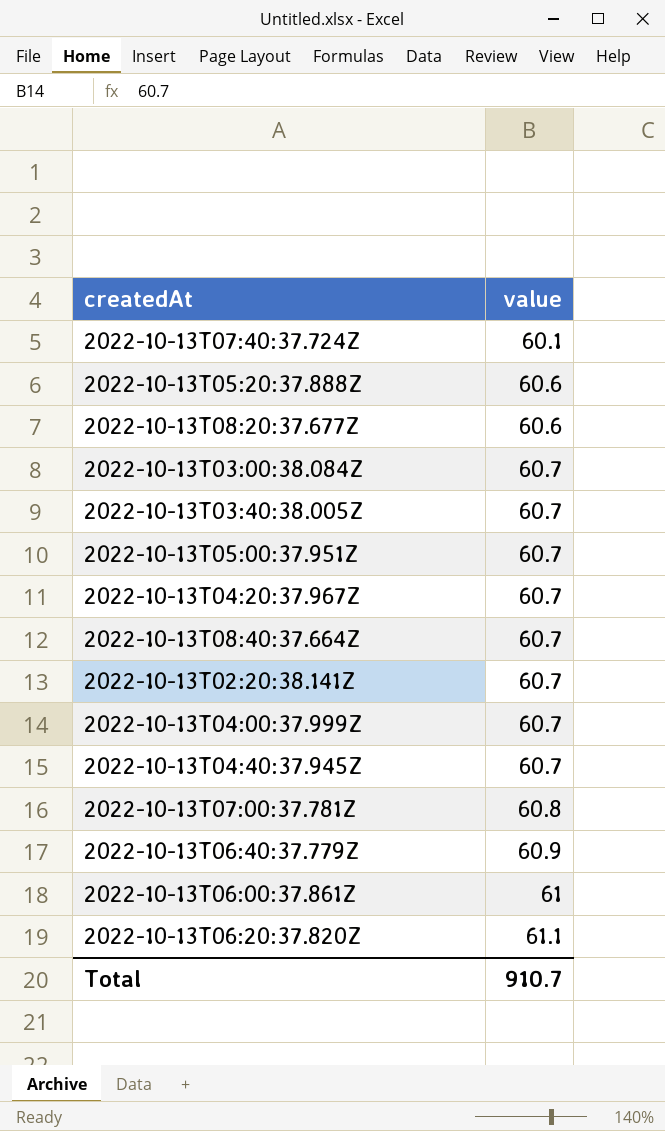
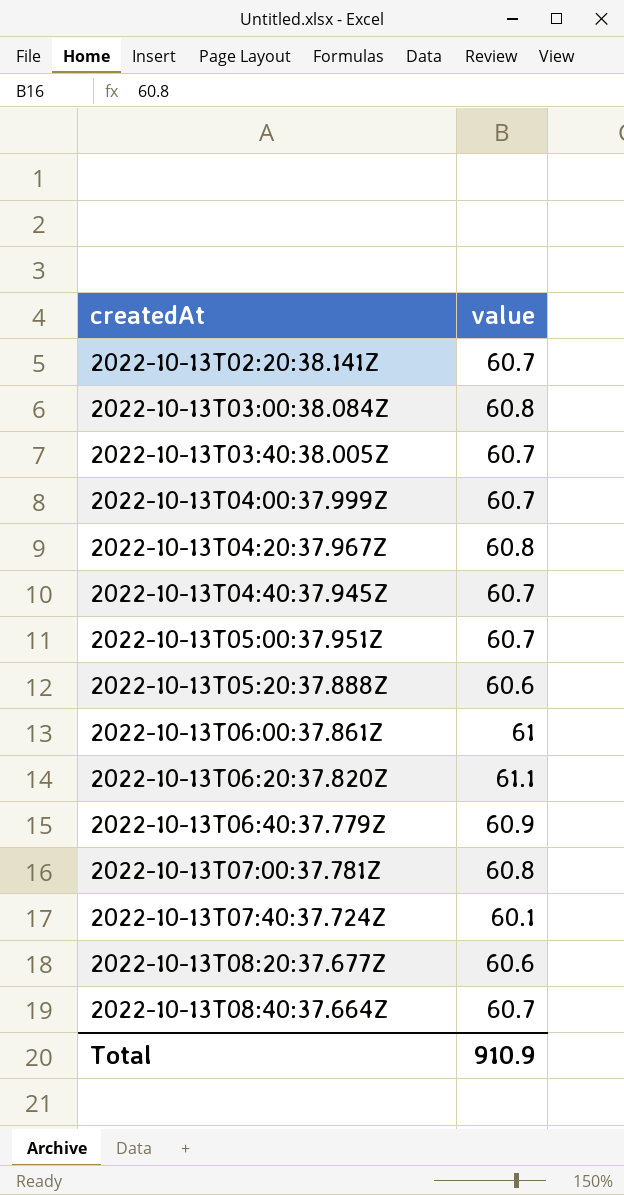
row order: value ascending -> createdAt ascending
2022-10-13T03:00:38.084Z | value: 60.7 -> 60.8
2022-10-13T04:20:37.967Z | value: 60.7 -> 60.8
Total | value: 910.7 -> 910.9

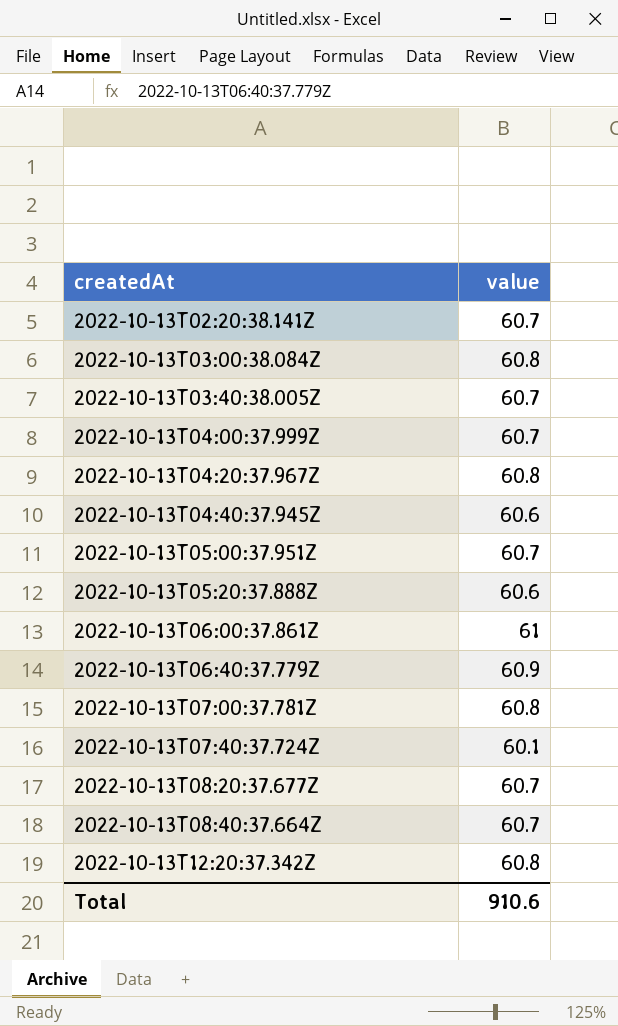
row 2022-10-13T06:20:37.820Z: 61.1 -> none
2022-10-13T04:40:37.945Z | value: 60.7 -> 60.6
2022-10-13T08:20:37.677Z | value: 60.6 -> 60.7
row 2022-10-13T12:20:37.342Z: none -> 60.8
Total | value: 910.9 -> 910.6

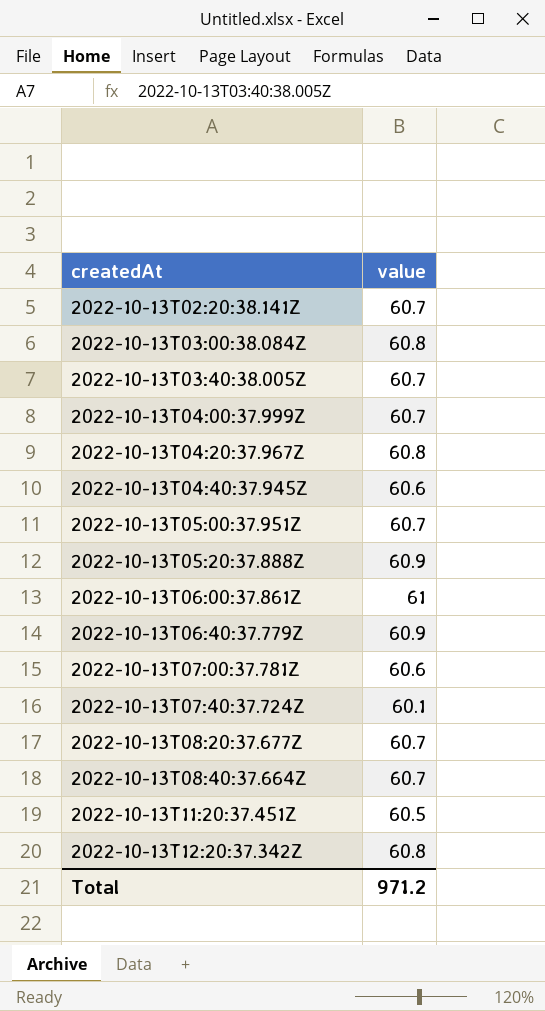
2022-10-13T05:20:37.888Z | value: 60.6 -> 60.9
2022-10-13T07:00:37.781Z | value: 60.8 -> 60.6
row 2022-10-13T11:20:37.451Z: none -> 60.5
Total | value: 910.6 -> 971.2

